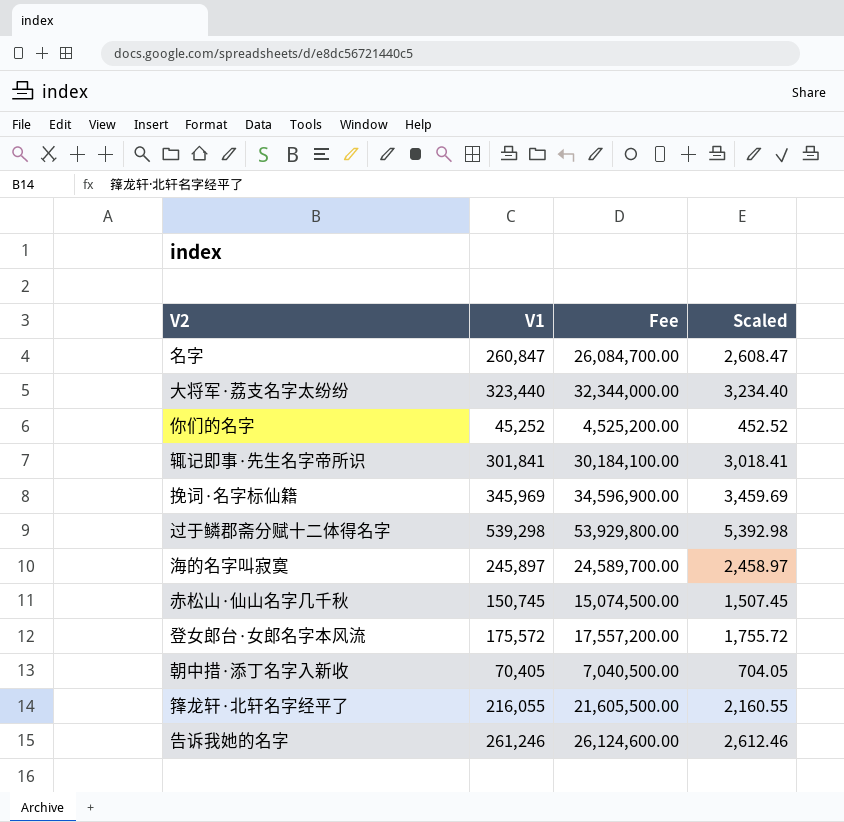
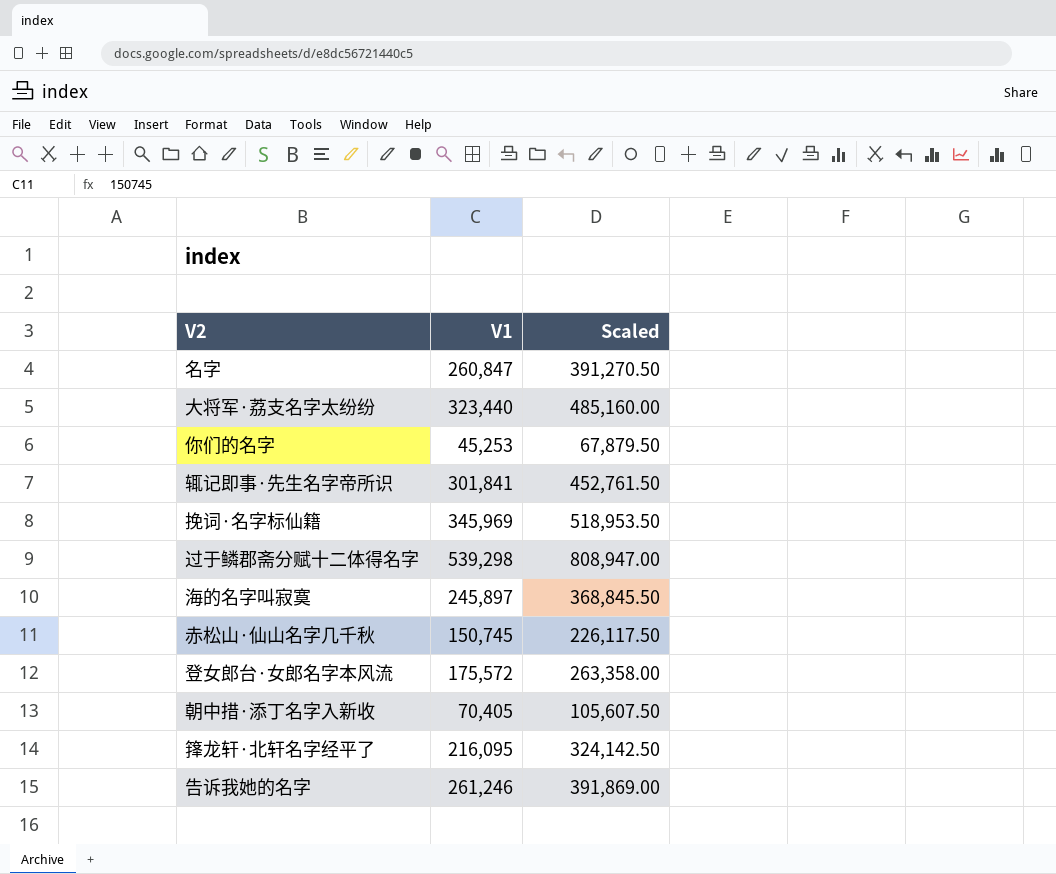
column Fee | formula: [V1] * 100 -> none
column Scaled | formula: [V1] * 0.01 -> [V1] * 1.5
你们的名字 | V1: 45,252 -> 45,253
箨龙轩·北轩名字经平了 | V1: 216,055 -> 216,095

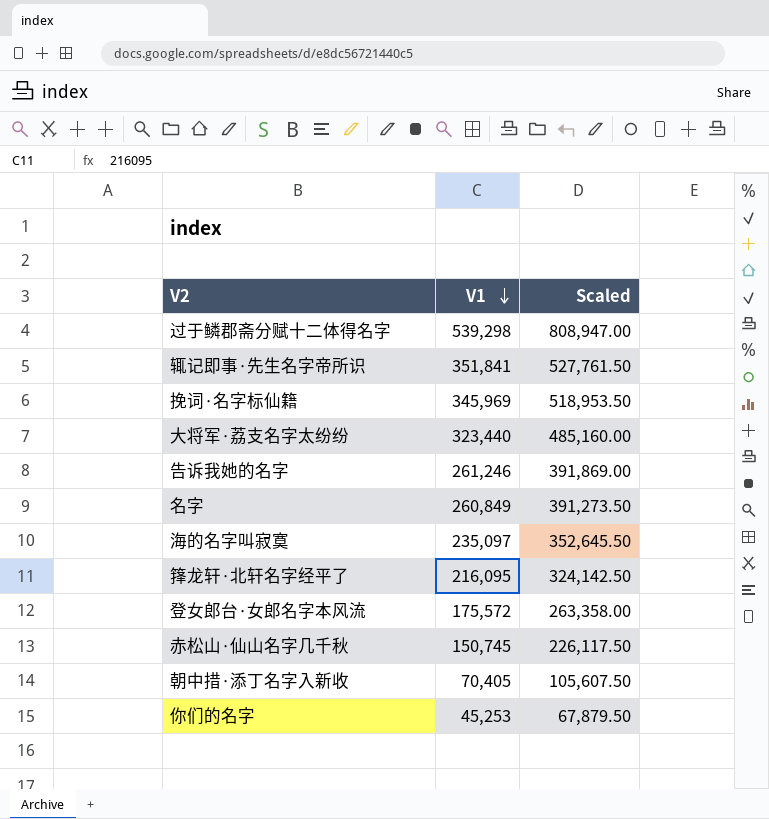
row order: none -> V1 descending
辄记即事·先生名字帝所识 | V1: 301,841 -> 351,841
辄记即事·先生名字帝所识 | Scaled: 452,761.50 -> 527,761.50
名字 | V1: 260,847 -> 260,849
名字 | Scaled: 391,270.50 -> 391,273.50
海的名字叫寂寞 | V1: 245,897 -> 235,097
海的名字叫寂寞 | Scaled: 368,845.50 -> 352,645.50

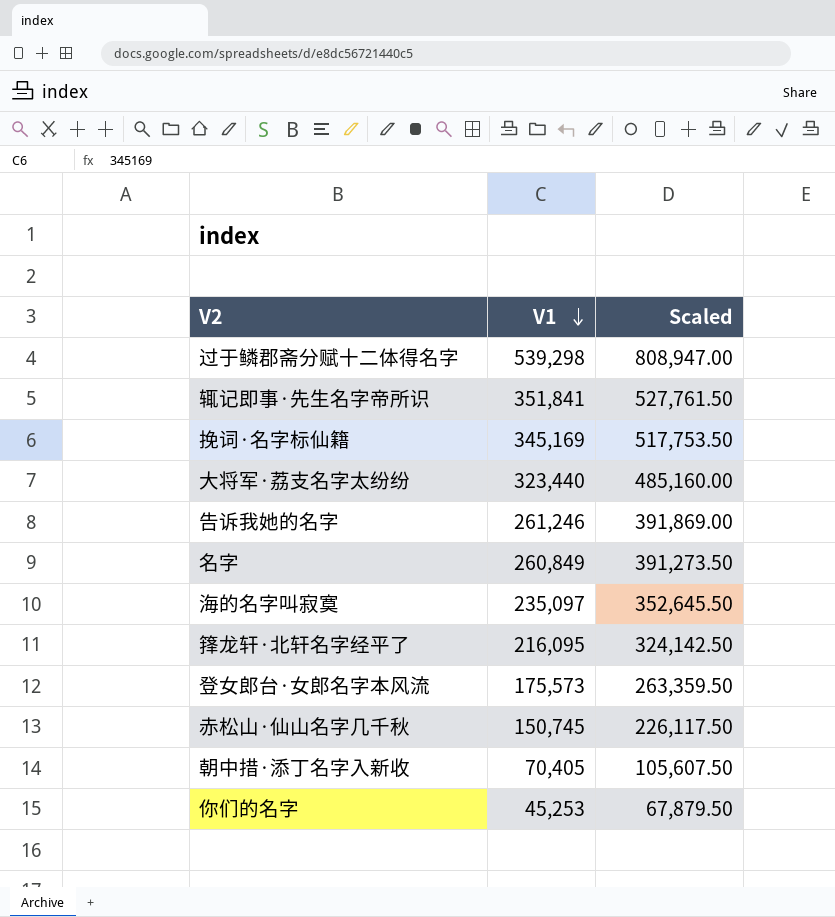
挽词·名字标仙籍 | V1: 345,969 -> 345,169
挽词·名字标仙籍 | Scaled: 518,953.50 -> 517,753.50
登女郎台·女郎名字本风流 | V1: 175,572 -> 175,573
登女郎台·女郎名字本风流 | Scaled: 263,358.00 -> 263,359.50

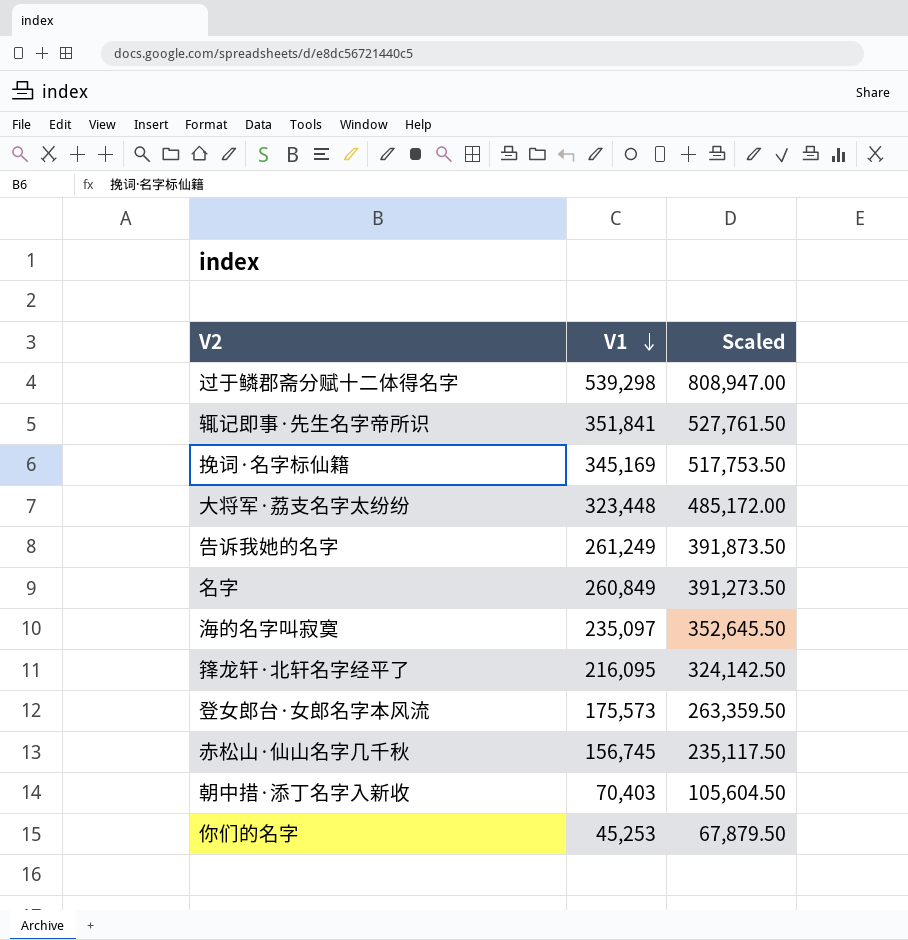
大将军·荔支名字太纷纷 | V1: 323,440 -> 323,448
大将军·荔支名字太纷纷 | Scaled: 485,160.00 -> 485,172.00
告诉我她的名字 | V1: 261,246 -> 261,249
告诉我她的名字 | Scaled: 391,869.00 -> 391,873.50
赤松山·仙山名字几千秋 | V1: 150,745 -> 156,745
赤松山·仙山名字几千秋 | Scaled: 226,117.50 -> 235,117.50
朝中措·添丁名字入新收 | V1: 70,405 -> 70,403
朝中措·添丁名字入新收 | Scaled: 105,607.50 -> 105,604.50

